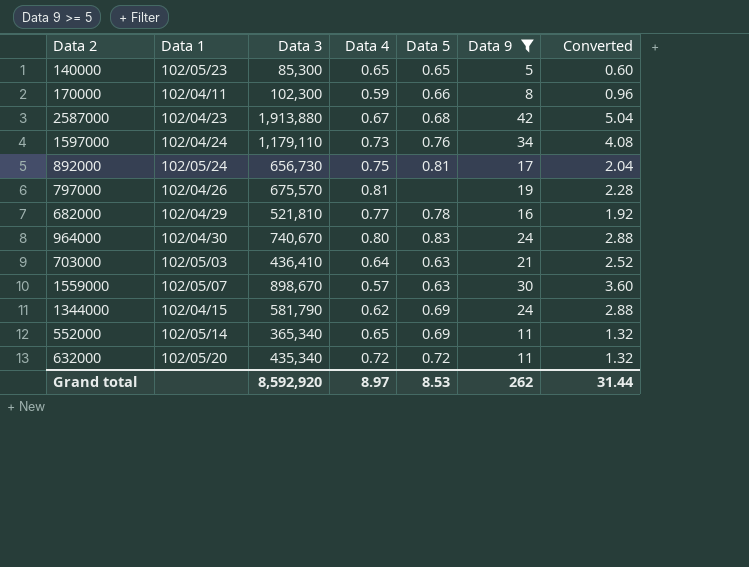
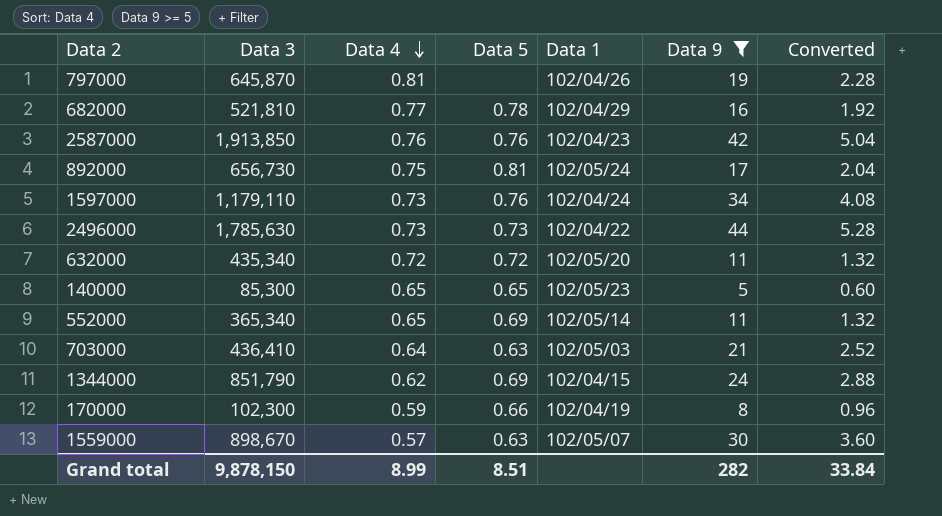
row order: none -> Data 4 descending
column Data 1 | position: 2 -> 5
row 964000: 102/04/30 | 740,670 | 0.80 | 0.83 | 24 | 2.88 -> none
797000 | Data 3: 675,570 -> 645,870
2587000 | Data 3: 1,913,880 -> 1,913,850
2587000 | Data 4: 0.67 -> 0.76
2587000 | Data 5: 0.68 -> 0.76
row 2496000: none -> 1,785,630 | 0.73 | 0.73 | 102/04/22 | 44 | 5.28
1344000 | Data 3: 581,790 -> 851,790
170000 | Data 1: 102/04/11 -> 102/04/19
Grand total | Data 3: 8,592,920 -> 9,878,150
Grand total | Data 4: 8.97 -> 8.99
Grand total | Data 5: 8.53 -> 8.51
Grand total | Data 9: 262 -> 282
Grand total | Converted: 31.44 -> 33.84

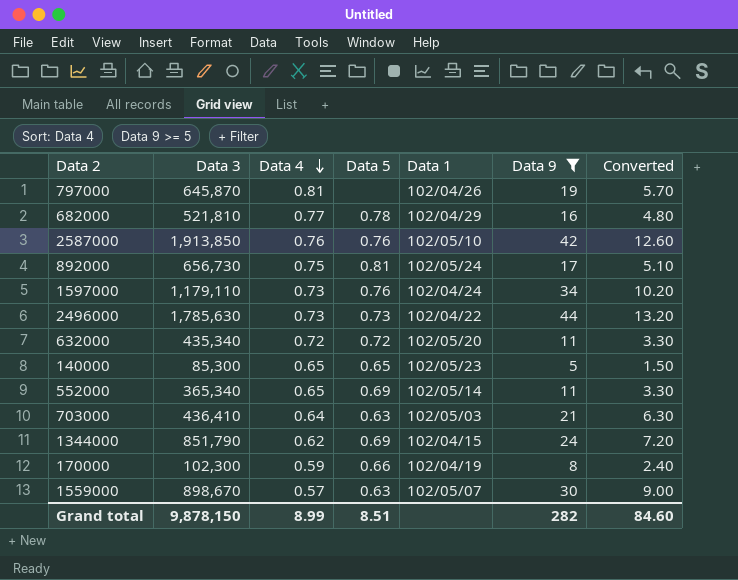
column Converted | formula: [Data 9] * 0.12 -> [Data 9] * 0.3
2587000 | Data 1: 102/04/23 -> 102/05/10
Grand total | Converted: 33.84 -> 84.60

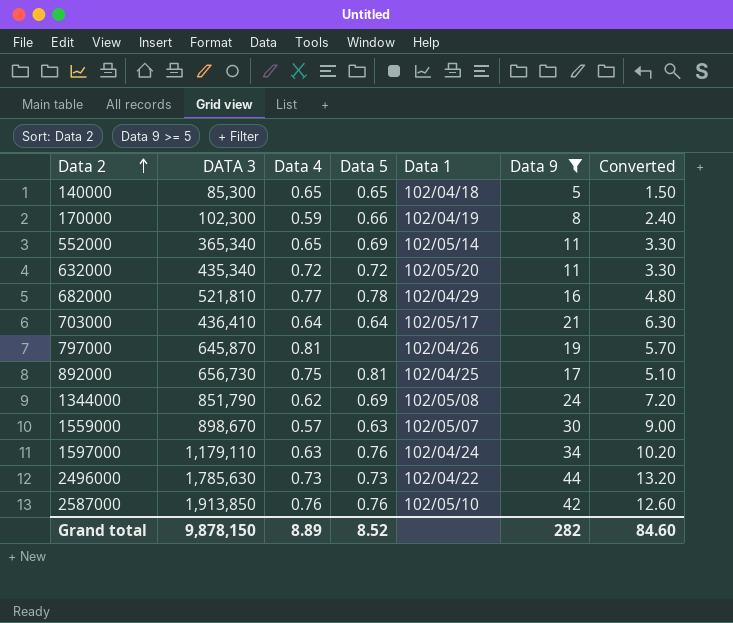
row order: Data 4 descending -> Data 2 ascending
column name: Data 3 -> DATA 3
140000 | Data 1: 102/05/23 -> 102/04/18
703000 | Data 5: 0.63 -> 0.64
703000 | Data 1: 102/05/03 -> 102/05/17
892000 | Data 1: 102/05/24 -> 102/04/25
1344000 | Data 1: 102/04/15 -> 102/05/08
1597000 | Data 4: 0.73 -> 0.63
Grand total | Data 4: 8.99 -> 8.89
Grand total | Data 5: 8.51 -> 8.52

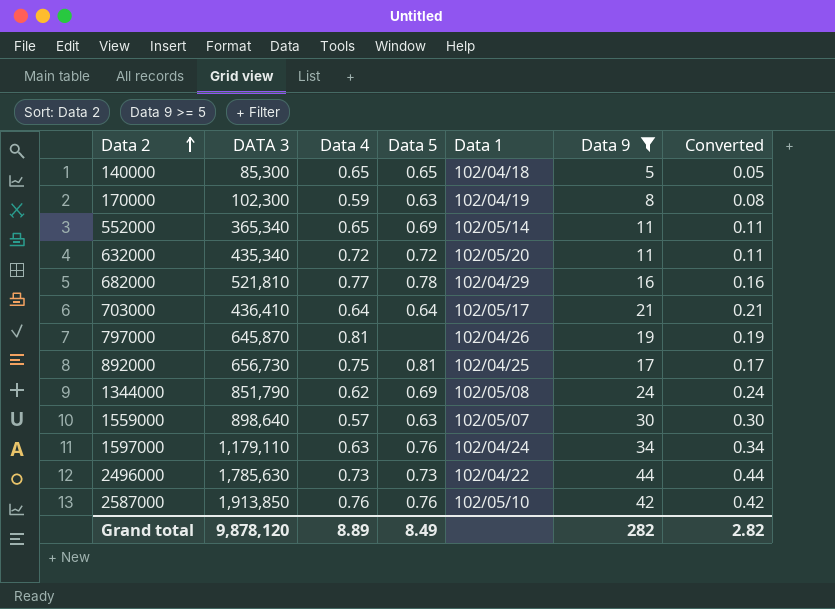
column Converted | formula: [Data 9] * 0.3 -> [Data 9] * 0.01
170000 | Data 5: 0.66 -> 0.63
1559000 | DATA 3: 898,670 -> 898,640
Grand total | DATA 3: 9,878,150 -> 9,878,120
Grand total | Data 5: 8.52 -> 8.49
Grand total | Converted: 84.60 -> 2.82

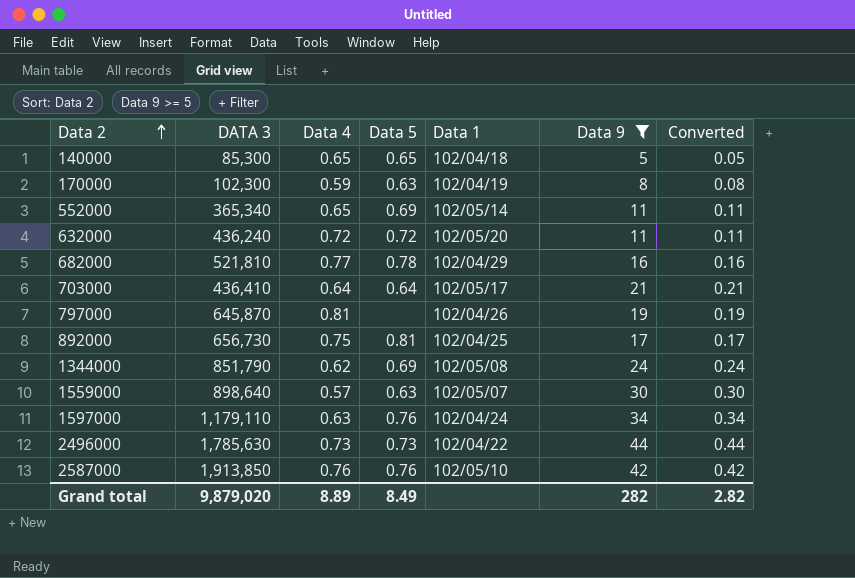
632000 | DATA 3: 435,340 -> 436,240
Grand total | DATA 3: 9,878,120 -> 9,879,020

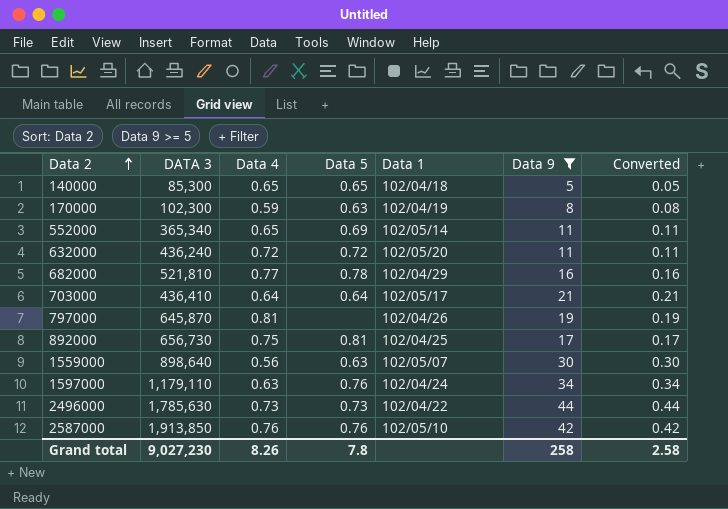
row 1344000: 851,790 | 0.62 | 0.69 | 102/05/08 | 24 | 0.24 -> none
1559000 | Data 4: 0.57 -> 0.56
Grand total | DATA 3: 9,879,020 -> 9,027,230
Grand total | Data 4: 8.89 -> 8.26
Grand total | Data 5: 8.49 -> 7.8
Grand total | Data 9: 282 -> 258
Grand total | Converted: 2.82 -> 2.58

